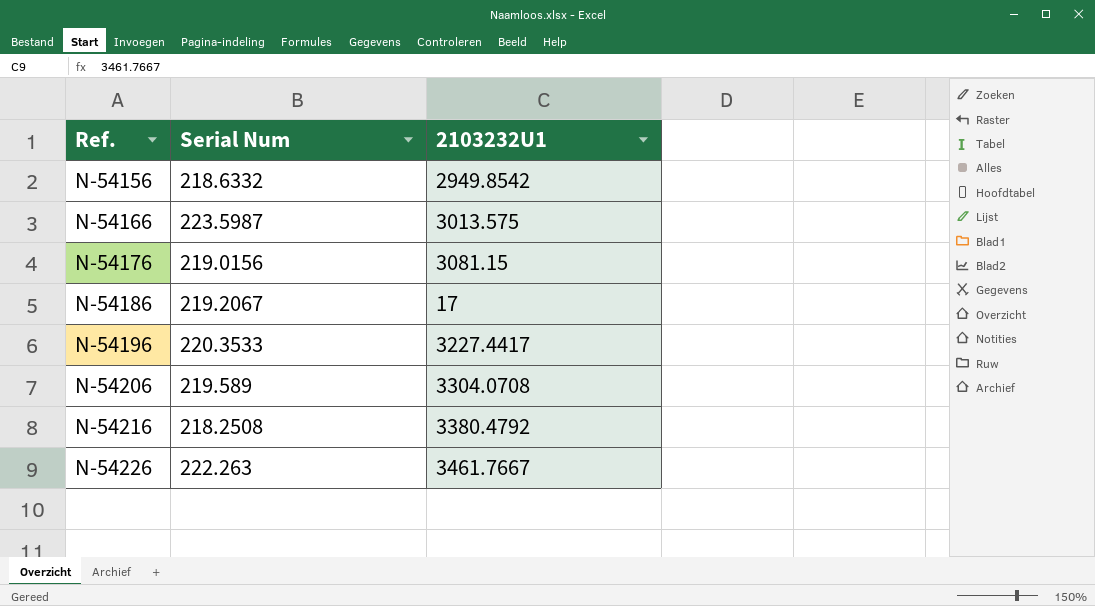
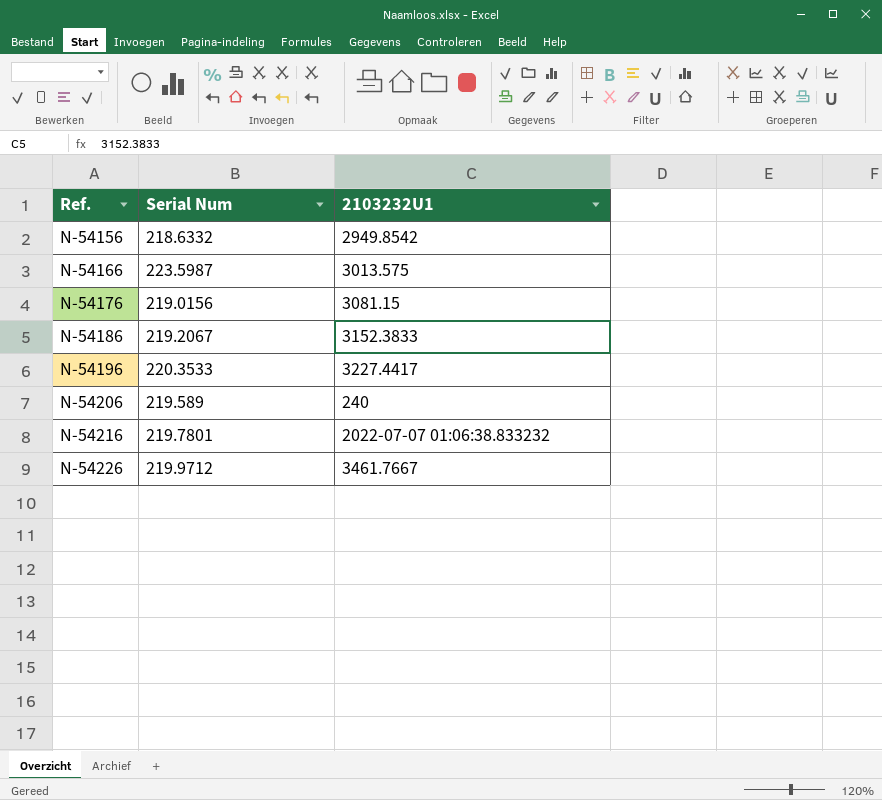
N-54186 | 2103232U1: 17 -> 3152.3833
N-54206 | 2103232U1: 3304.0708 -> 240
N-54216 | Serial Num: 218.2508 -> 219.7801
N-54216 | 2103232U1: 3380.4792 -> 2022-07-07 01:06:38.833232
N-54226 | Serial Num: 222.263 -> 219.9712

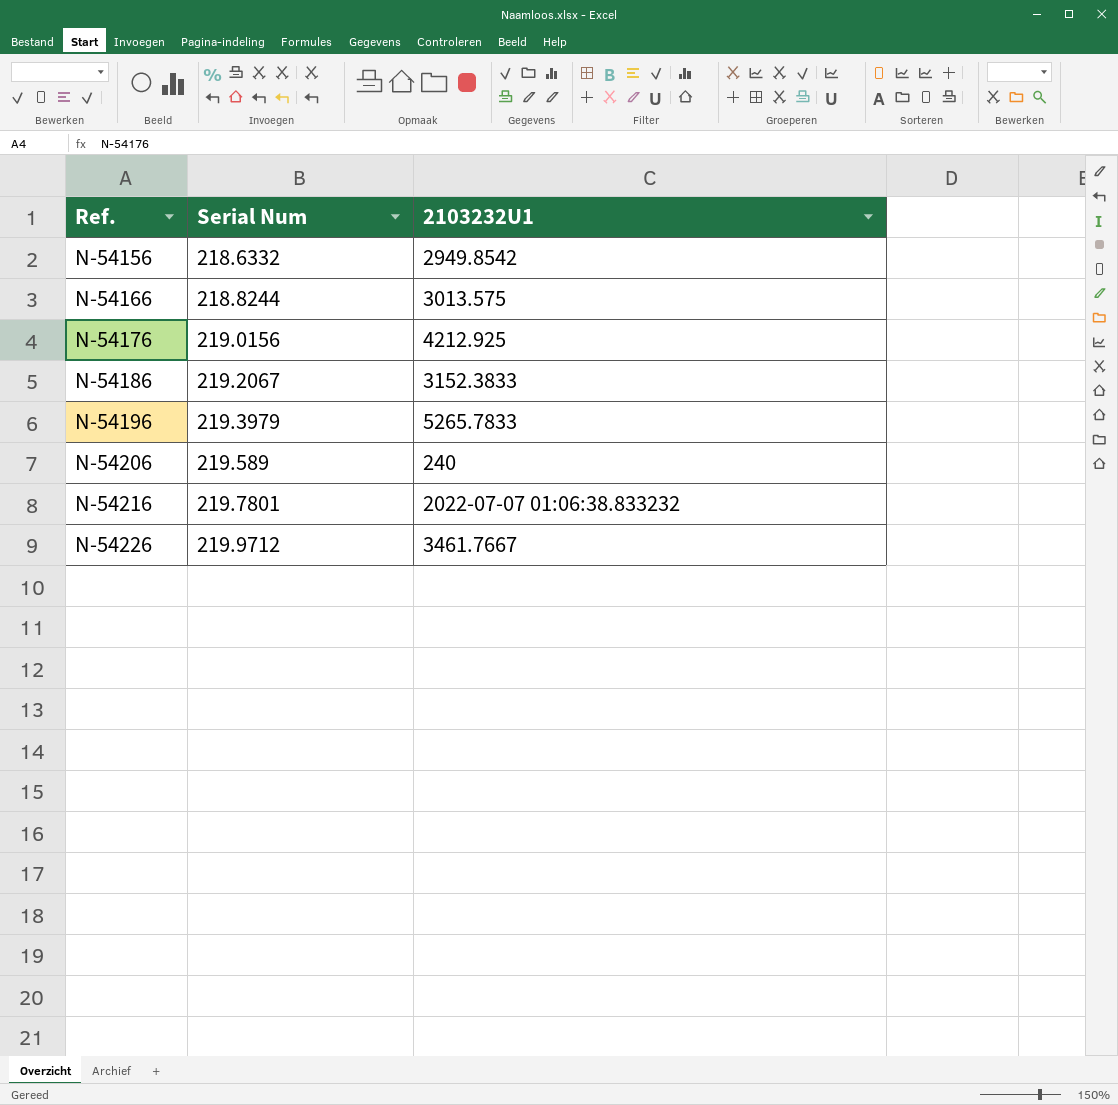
N-54166 | Serial Num: 223.5987 -> 218.8244
N-54176 | 2103232U1: 3081.15 -> 4212.925
N-54196 | Serial Num: 220.3533 -> 219.3979
N-54196 | 2103232U1: 3227.4417 -> 5265.7833

